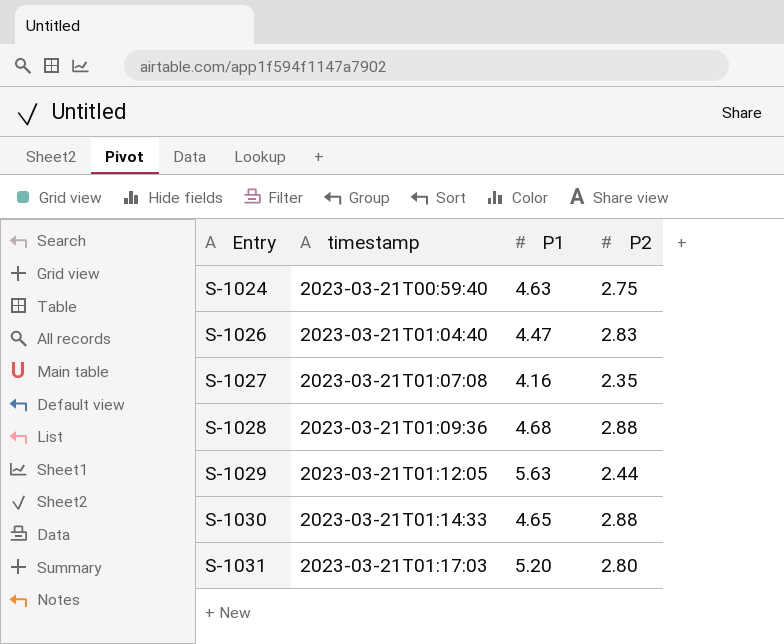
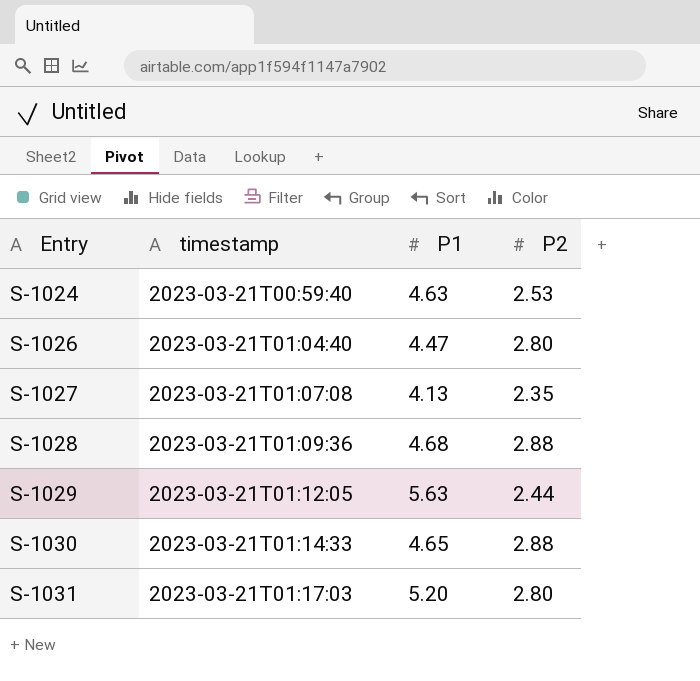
S-1024 | P2: 2.75 -> 2.53
S-1026 | P2: 2.83 -> 2.80
S-1027 | P1: 4.16 -> 4.13

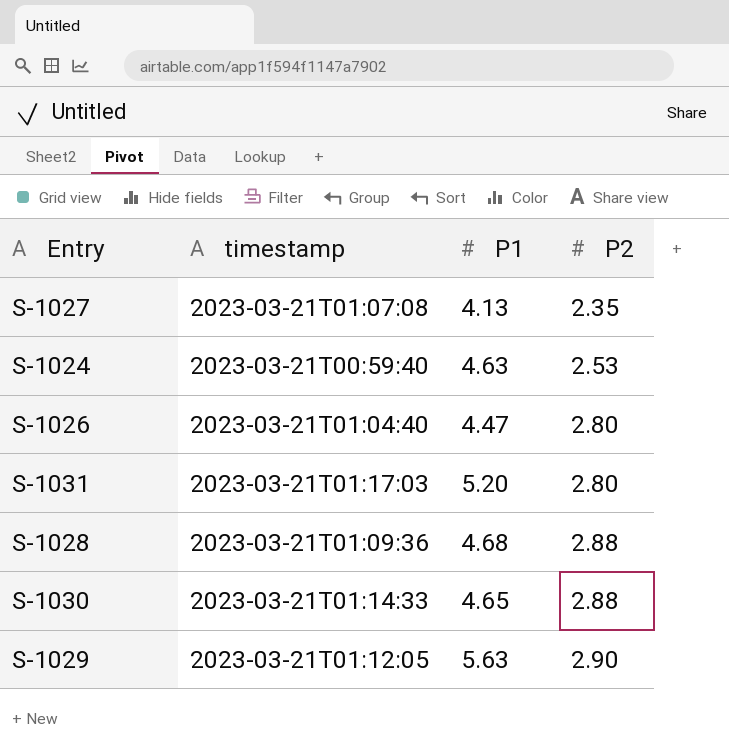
row order: Entry ascending -> P2 ascending
S-1029 | P2: 2.44 -> 2.90

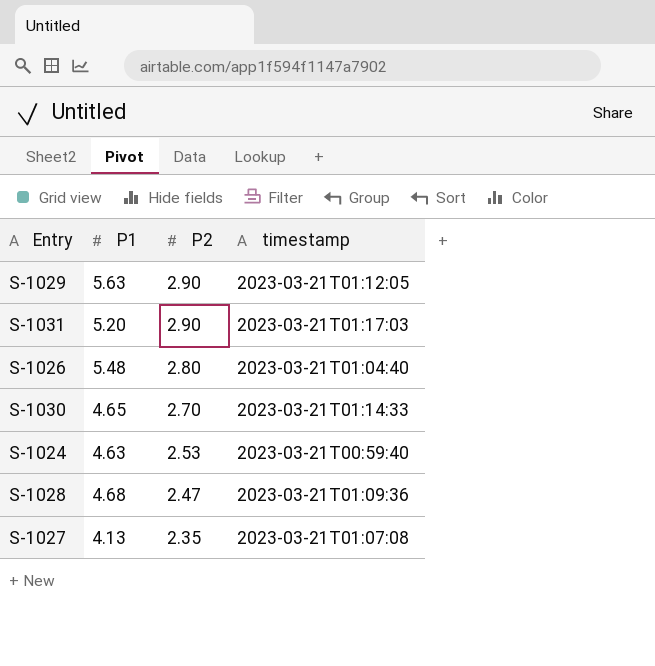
row order: P2 ascending -> P2 descending
column timestamp | position: 2 -> 4
S-1031 | P2: 2.80 -> 2.90
S-1026 | P1: 4.47 -> 5.48
S-1030 | P2: 2.88 -> 2.70
S-1028 | P2: 2.88 -> 2.47

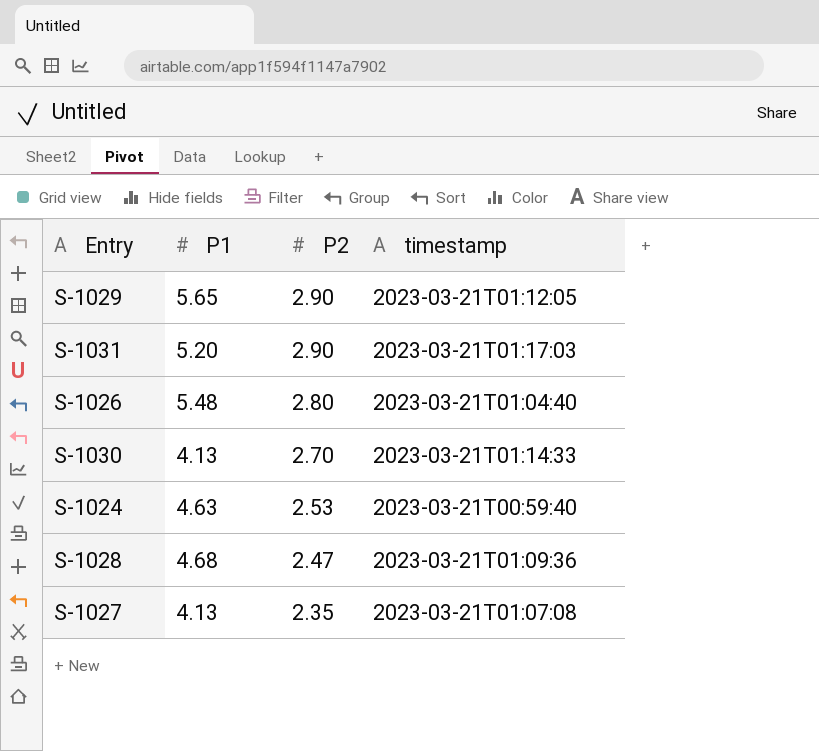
S-1029 | P1: 5.63 -> 5.65
S-1030 | P1: 4.65 -> 4.13

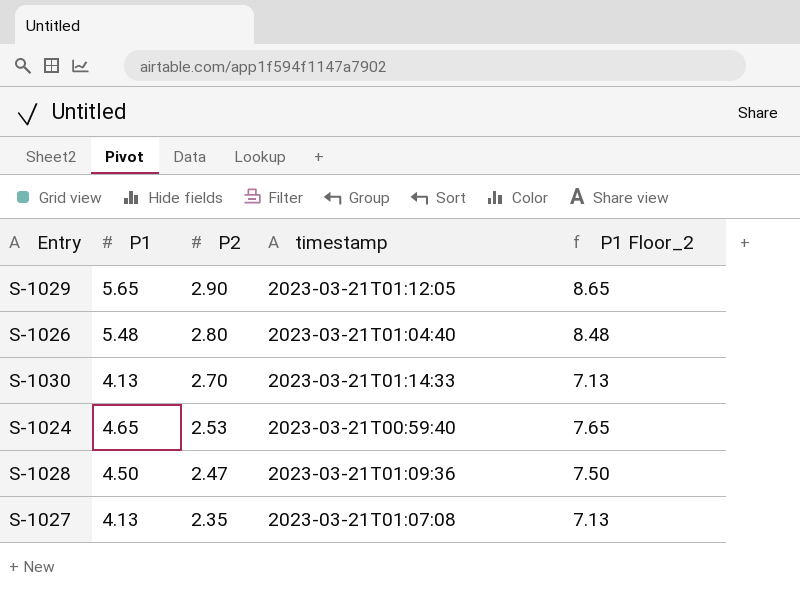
column P1 Floor_2 | formula: none -> [P1] + 3
row S-1031: 5.20 | 2.90 | 2023-03-21T01:17:03 -> none
S-1024 | P1: 4.63 -> 4.65
S-1028 | P1: 4.68 -> 4.50

